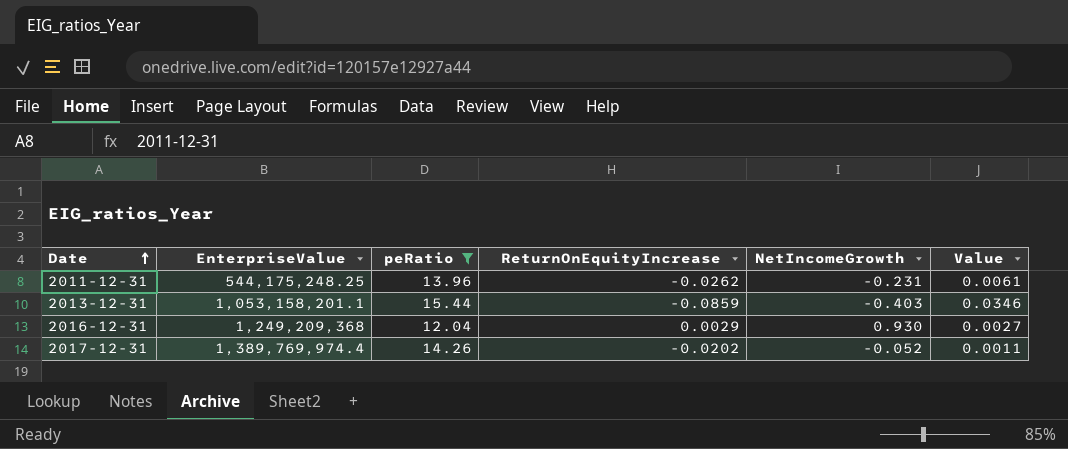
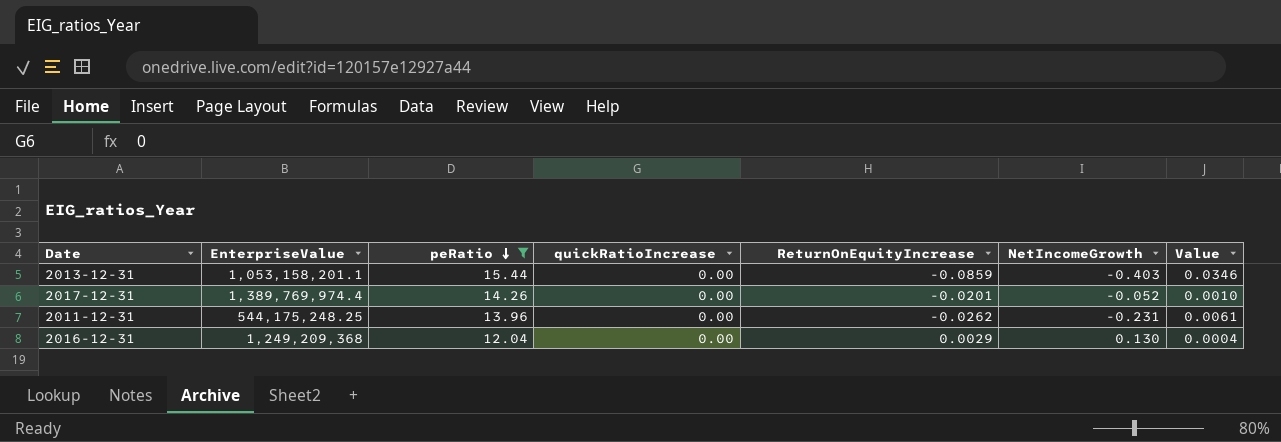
row order: Date ascending -> peRatio descending
column quickRatioIncrease | position: none -> 4
2017-12-31 | ReturnOnEquityIncrease: -0.0202 -> -0.0201
2017-12-31 | Value: 0.0011 -> 0.0010
2016-12-31 | NetIncomeGrowth: 0.930 -> 0.130
2016-12-31 | Value: 0.0027 -> 0.0004

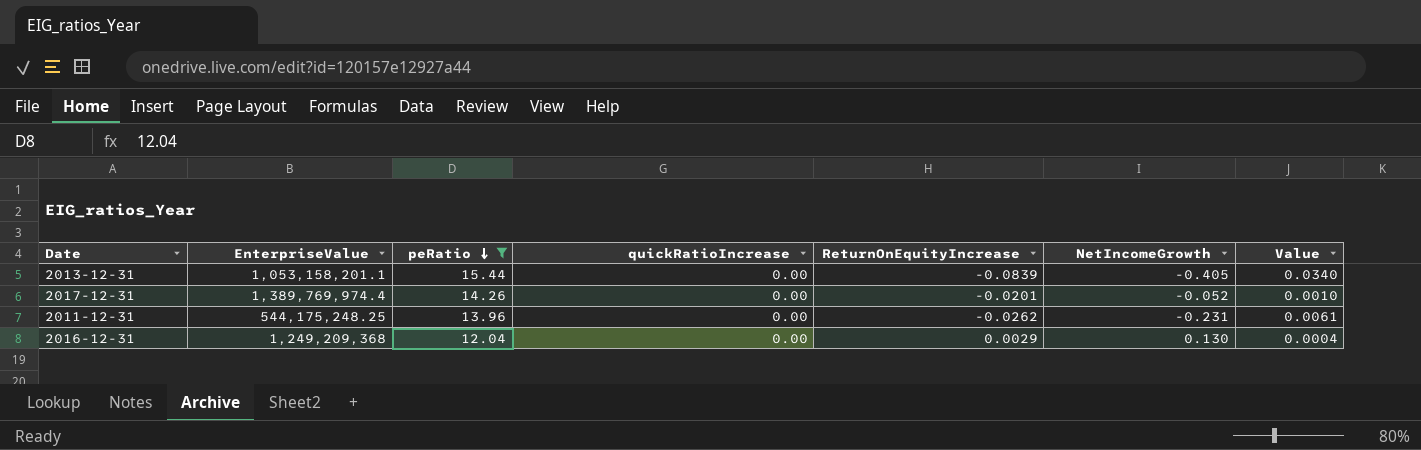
2013-12-31 | ReturnOnEquityIncrease: -0.0859 -> -0.0839
2013-12-31 | NetIncomeGrowth: -0.403 -> -0.405
2013-12-31 | Value: 0.0346 -> 0.0340

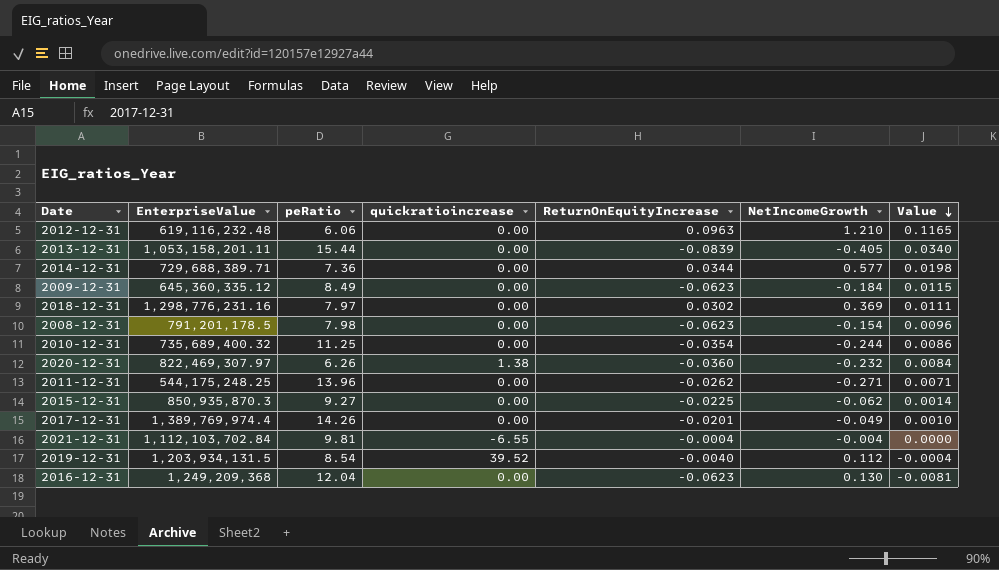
filter: peRatio >= 12.04 -> none
row order: peRatio descending -> Value descending
column name: quickRatioIncrease -> quickratioincrease
2013-12-31 | EnterpriseValue: 1,053,158,201.1 -> 1,053,158,201.11
2011-12-31 | NetIncomeGrowth: -0.231 -> -0.271
2011-12-31 | Value: 0.0061 -> 0.0071
2017-12-31 | NetIncomeGrowth: -0.052 -> -0.049
2016-12-31 | ReturnOnEquityIncrease: 0.0029 -> -0.0623
2016-12-31 | Value: 0.0004 -> -0.0081

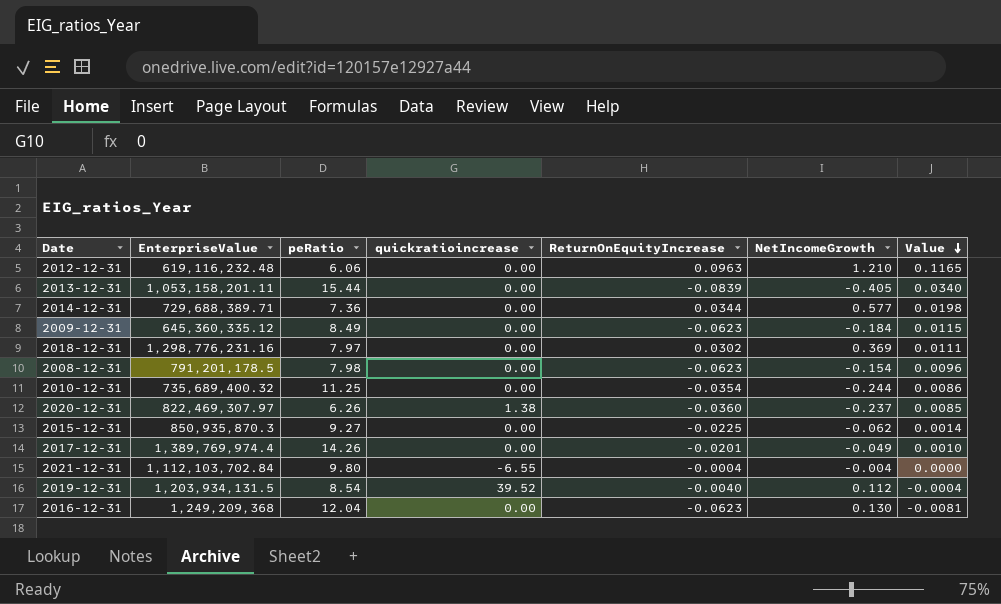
row 2011-12-31: 544,175,248.25 | 13.96 | 0.00 | -0.0262 | -0.271 | 0.0071 -> none
2020-12-31 | NetIncomeGrowth: -0.232 -> -0.237
2020-12-31 | Value: 0.0084 -> 0.0085
2021-12-31 | peRatio: 9.81 -> 9.80

